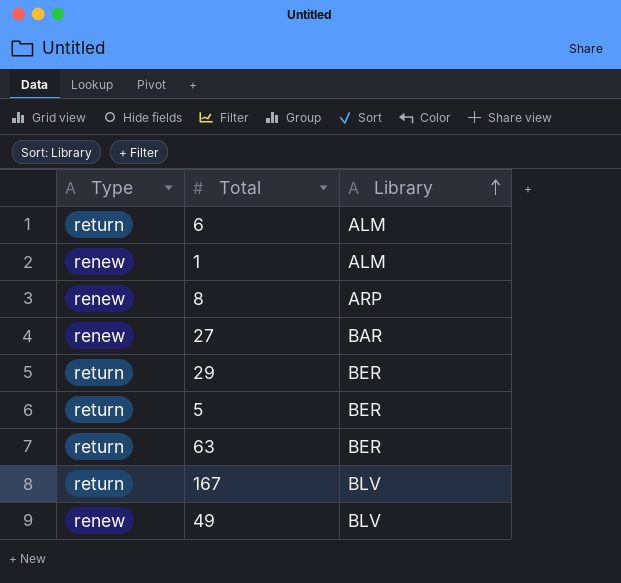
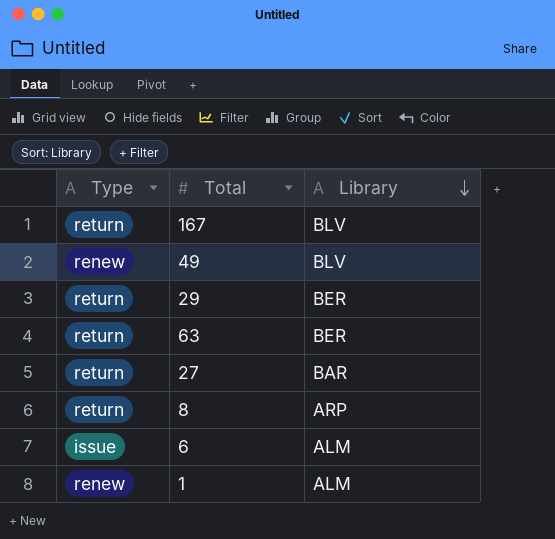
row order: Library ascending -> Library descending
row 5: return | BER -> none
27 | Type: renew -> return
8 | Type: renew -> return
6 | Type: return -> issue

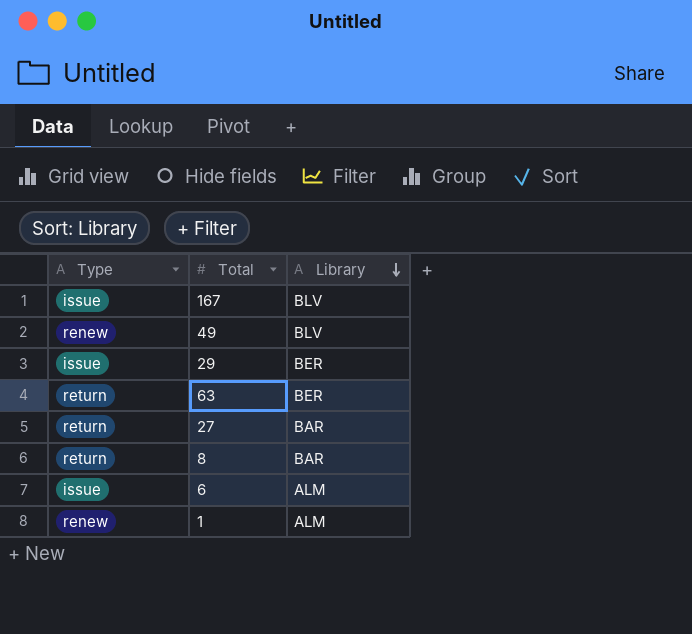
167 | Type: return -> issue
29 | Type: return -> issue
8 | Library: ARP -> BAR

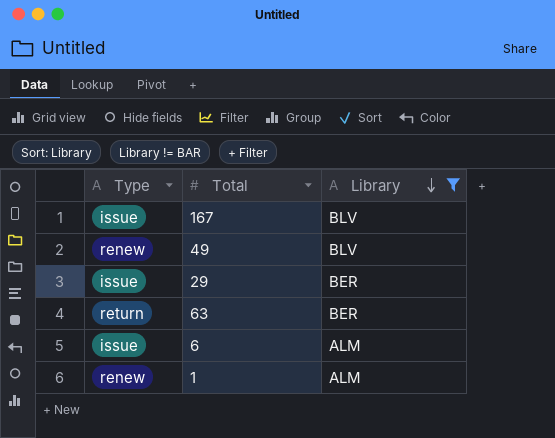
filter: none -> Library != BAR

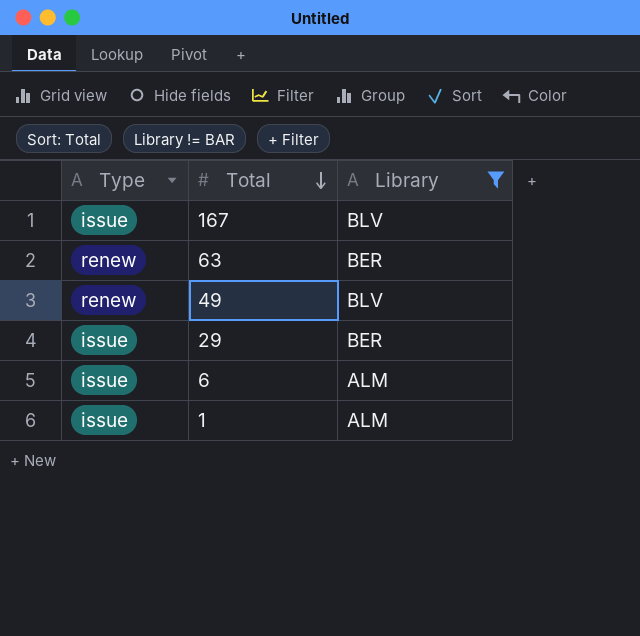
row order: Library descending -> Total descending
63 | Type: return -> renew
1 | Type: renew -> issue

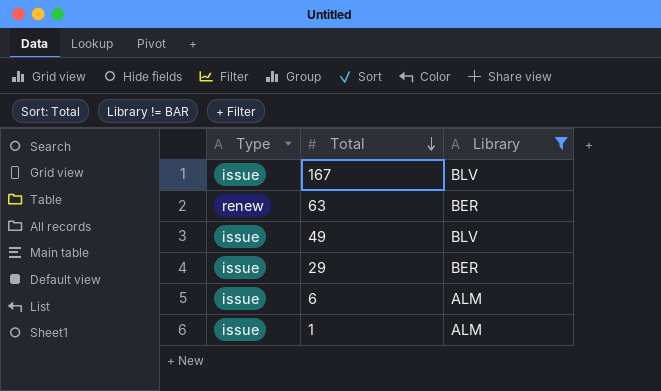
49 | Type: renew -> issue

